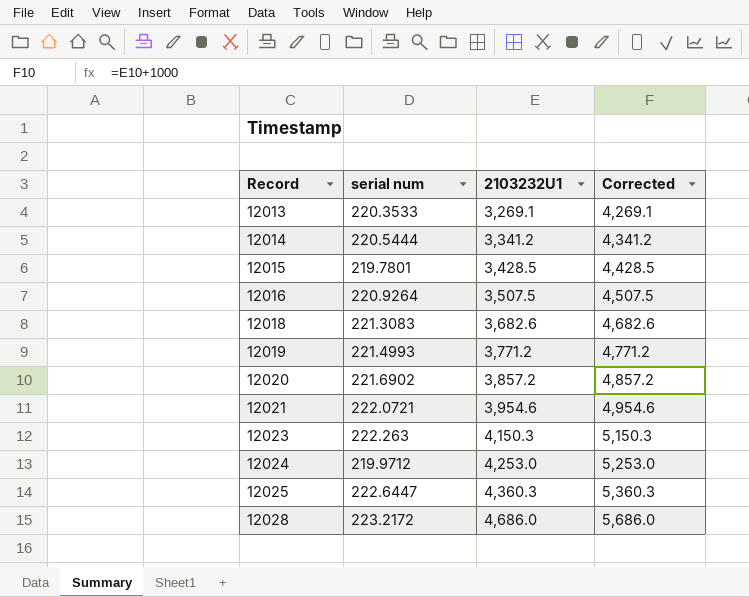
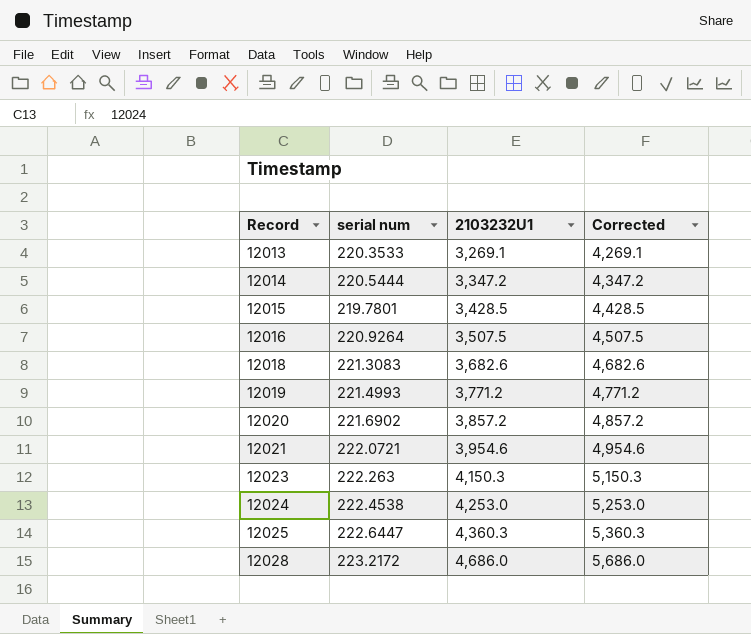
12014 | 2103232U1: 3,341.2 -> 3,347.2
12014 | Corrected: 4,341.2 -> 4,347.2
12024 | serial num: 219.9712 -> 222.4538

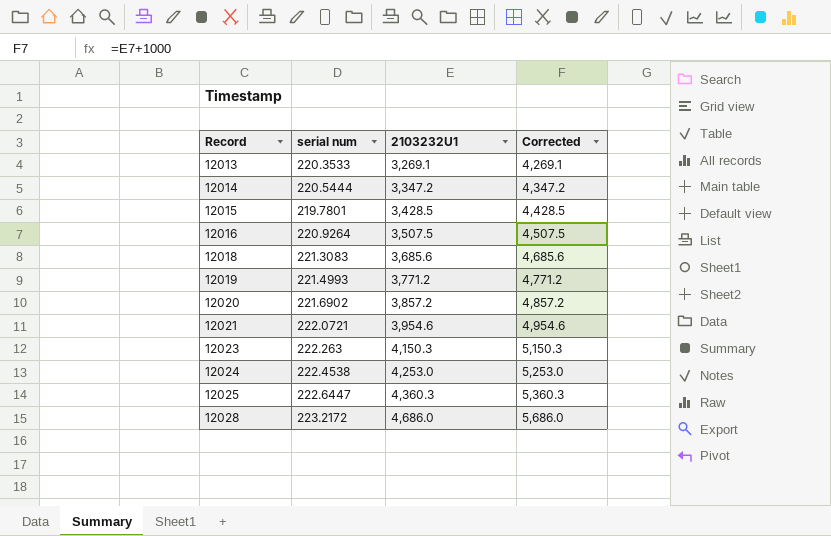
12018 | 2103232U1: 3,682.6 -> 3,685.6
12018 | Corrected: 4,682.6 -> 4,685.6

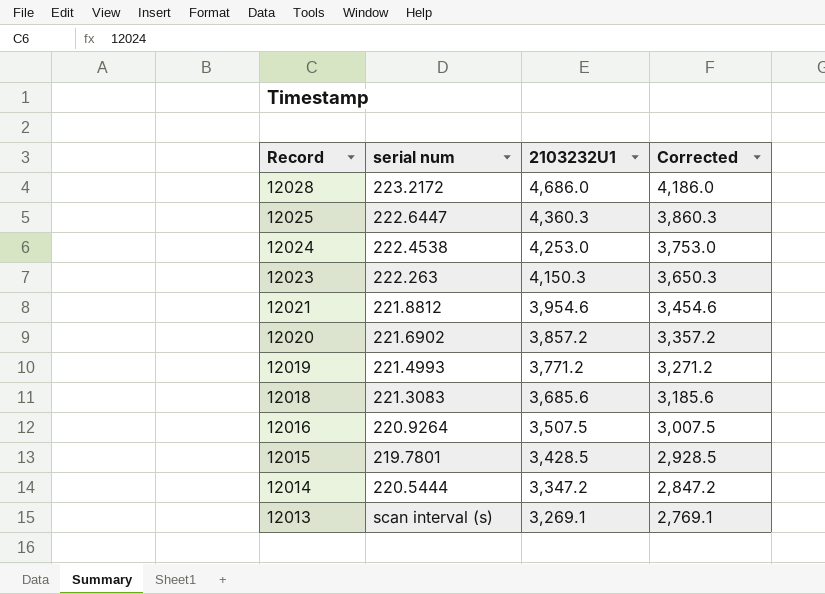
row order: Record ascending -> Record descending
column Corrected | formula: [2103232U1] + 1000 -> [2103232U1] - 500
12021 | serial num: 222.0721 -> 221.8812
12013 | serial num: 220.3533 -> scan interval (s)

